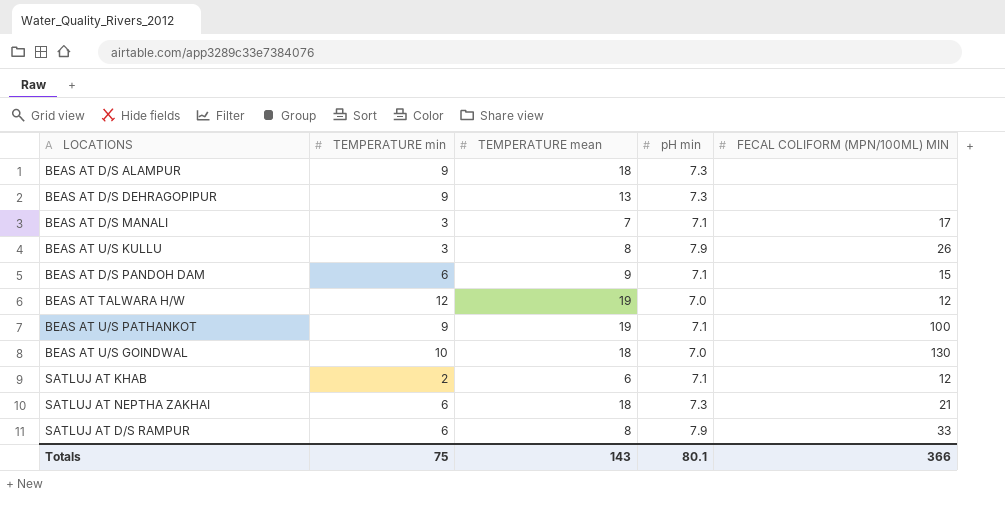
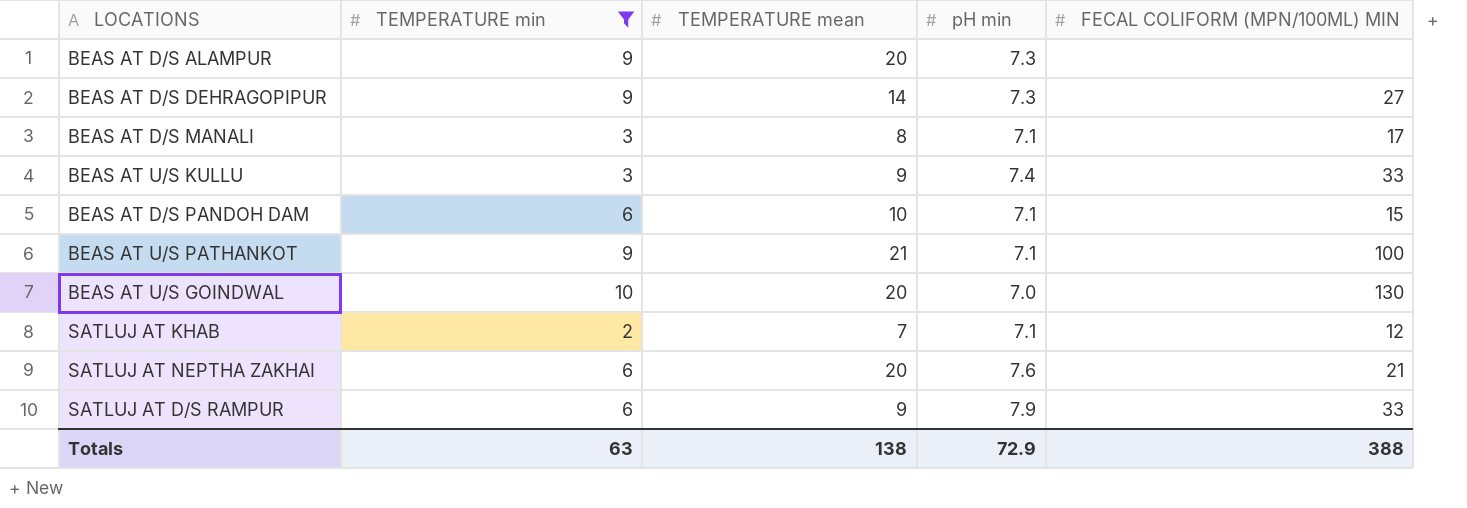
filter: none -> TEMPERATURE min != 12
BEAS AT D/S ALAMPUR | TEMPERATURE mean: 18 -> 20
BEAS AT D/S DEHRAGOPIPUR | TEMPERATURE mean: 13 -> 14
BEAS AT D/S DEHRAGOPIPUR | FECAL COLIFORM (MPN/100ML) MIN: none -> 27
BEAS AT D/S MANALI | TEMPERATURE mean: 7 -> 8
BEAS AT U/S KULLU | TEMPERATURE mean: 8 -> 9
BEAS AT U/S KULLU | pH min: 7.9 -> 7.4
BEAS AT U/S KULLU | FECAL COLIFORM (MPN/100ML) MIN: 26 -> 33
BEAS AT D/S PANDOH DAM | TEMPERATURE mean: 9 -> 10
BEAS AT U/S PATHANKOT | TEMPERATURE mean: 19 -> 21
BEAS AT U/S GOINDWAL | TEMPERATURE mean: 18 -> 20
SATLUJ AT KHAB | TEMPERATURE mean: 6 -> 7
SATLUJ AT NEPTHA ZAKHAI | TEMPERATURE mean: 18 -> 20
SATLUJ AT NEPTHA ZAKHAI | pH min: 7.3 -> 7.6
SATLUJ AT D/S RAMPUR | TEMPERATURE mean: 8 -> 9
Totals | TEMPERATURE min: 75 -> 63
Totals | TEMPERATURE mean: 143 -> 138
Totals | pH min: 80.1 -> 72.9
Totals | FECAL COLIFORM (MPN/100ML) MIN: 366 -> 388

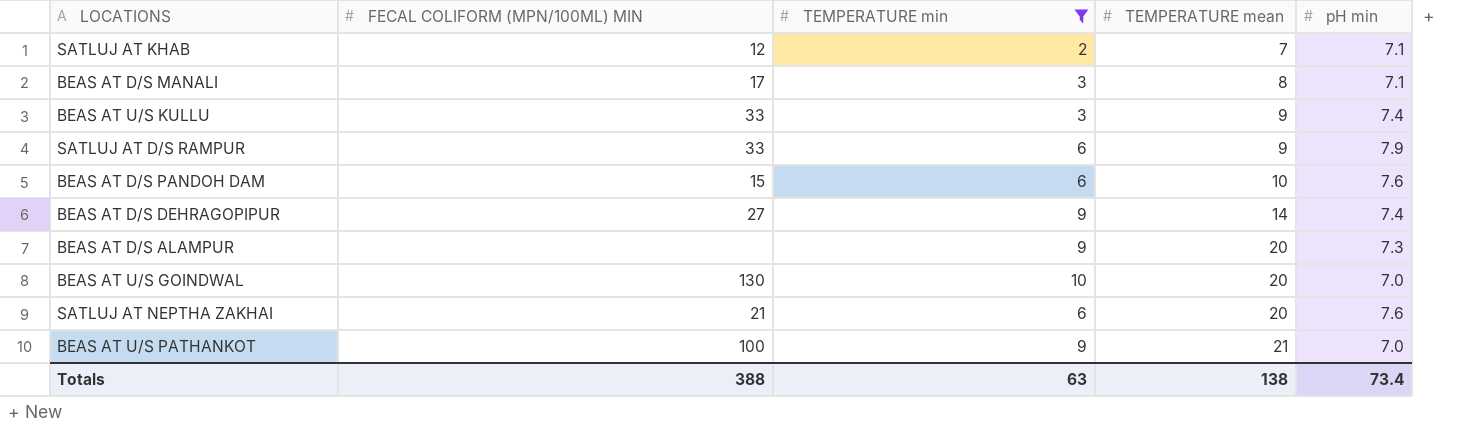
row order: none -> TEMPERATURE mean ascending
column FECAL COLIFORM (MPN/100ML) MIN | position: 5 -> 2
BEAS AT D/S PANDOH DAM | pH min: 7.1 -> 7.6
BEAS AT D/S DEHRAGOPIPUR | pH min: 7.3 -> 7.4
BEAS AT U/S PATHANKOT | pH min: 7.1 -> 7.0
Totals | pH min: 72.9 -> 73.4

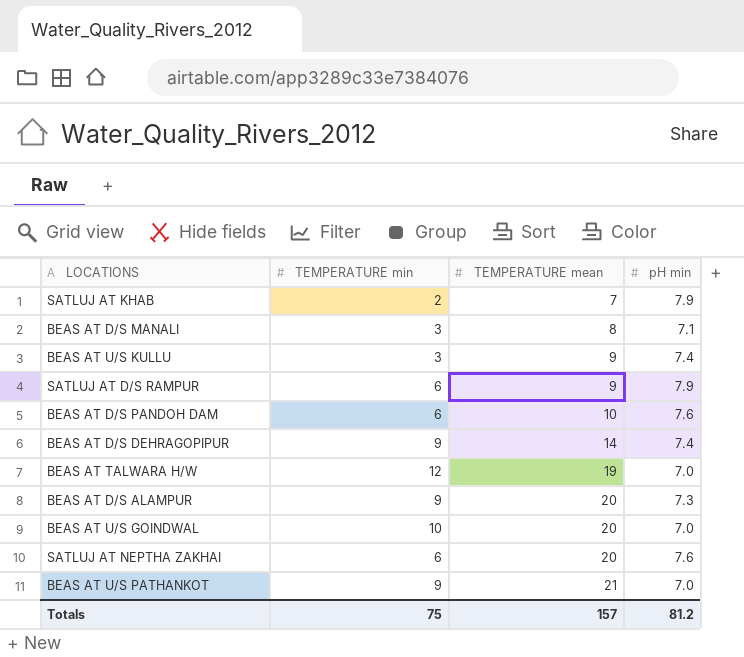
filter: TEMPERATURE min != 12 -> none
column FECAL COLIFORM (MPN/100ML) MIN | position: 2 -> none
SATLUJ AT KHAB | pH min: 7.1 -> 7.9
Totals | TEMPERATURE min: 63 -> 75
Totals | TEMPERATURE mean: 138 -> 157
Totals | pH min: 73.4 -> 81.2

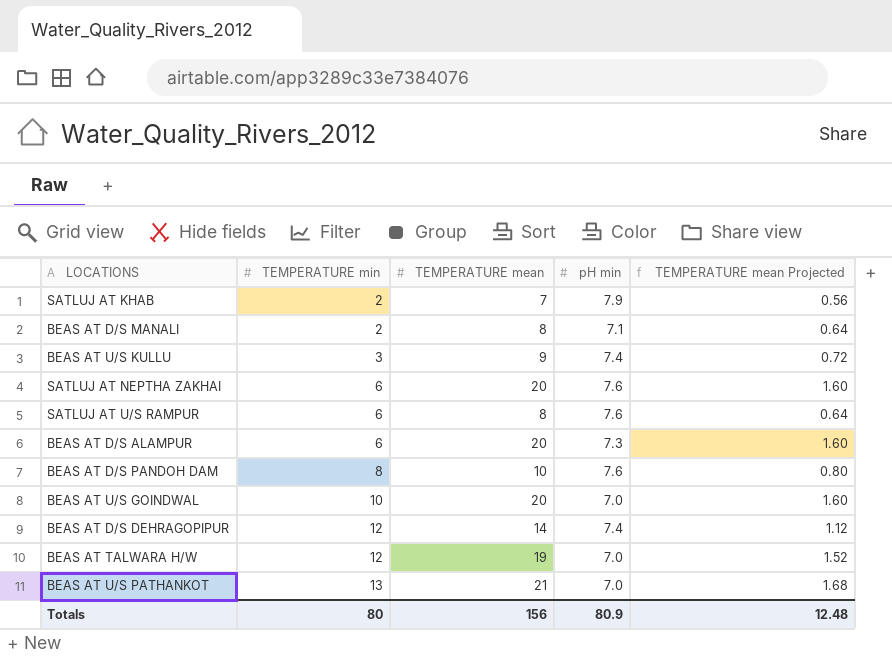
row order: TEMPERATURE mean ascending -> TEMPERATURE min ascending
column TEMPERATURE mean Projected | formula: none -> [TEMPERATURE mean] * 0.08
row SATLUJ AT D/S RAMPUR: 6 | 9 | 7.9 -> none
BEAS AT D/S MANALI | TEMPERATURE min: 3 -> 2
row SATLUJ AT U/S RAMPUR: none -> 6 | 8 | 7.6 | 0.64
BEAS AT D/S ALAMPUR | TEMPERATURE min: 9 -> 6
BEAS AT D/S PANDOH DAM | TEMPERATURE min: 6 -> 8
BEAS AT D/S DEHRAGOPIPUR | TEMPERATURE min: 9 -> 12
BEAS AT U/S PATHANKOT | TEMPERATURE min: 9 -> 13
Totals | TEMPERATURE min: 75 -> 80
Totals | TEMPERATURE mean: 157 -> 156
Totals | pH min: 81.2 -> 80.9

